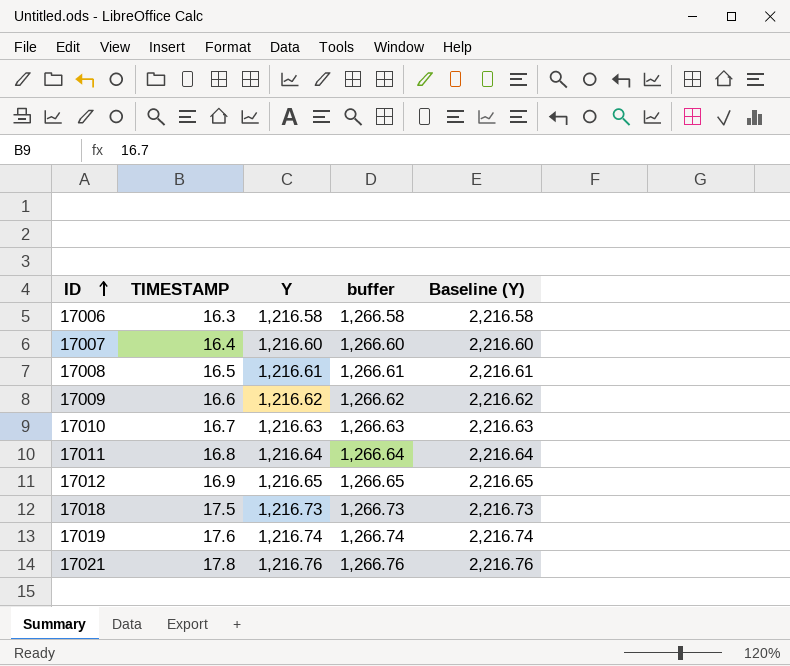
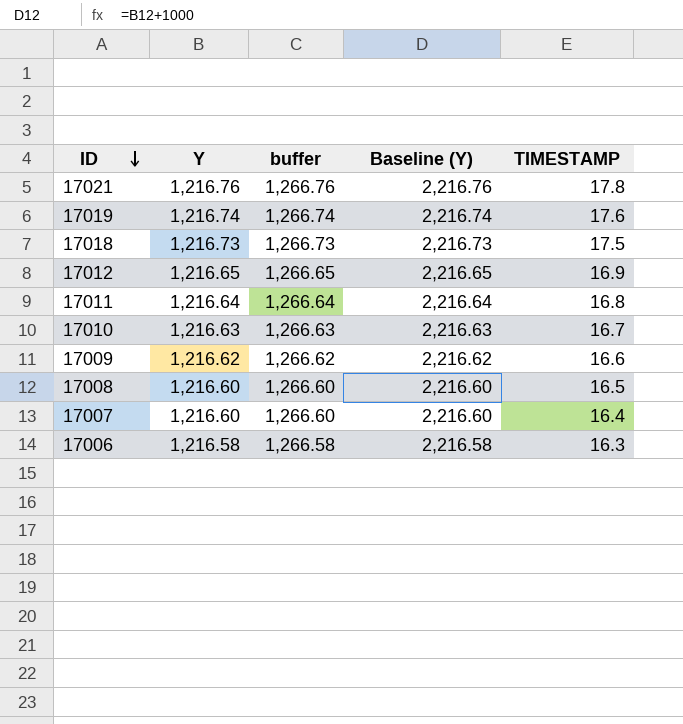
row order: ID ascending -> ID descending
column TIMESTAMP | position: 2 -> 5
17008 | Y: 1,216.61 -> 1,216.60
17008 | buffer: 1,266.61 -> 1,266.60
17008 | Baseline (Y): 2,216.61 -> 2,216.60

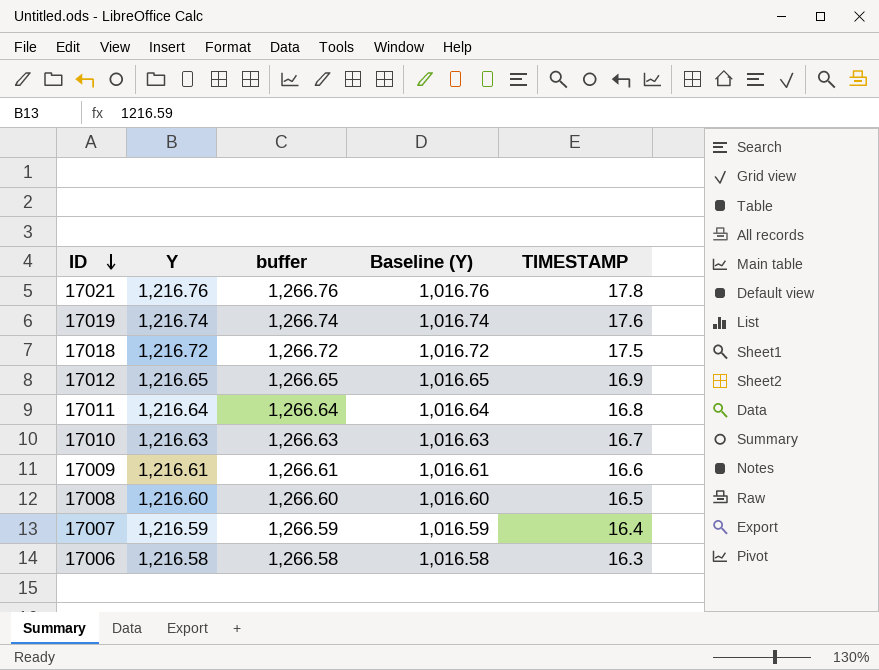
column Baseline (Y) | formula: [Y] + 1000 -> [Y] - 200
17018 | Y: 1,216.73 -> 1,216.72
17018 | buffer: 1,266.73 -> 1,266.72
17009 | Y: 1,216.62 -> 1,216.61
17009 | buffer: 1,266.62 -> 1,266.61
17007 | Y: 1,216.60 -> 1,216.59
17007 | buffer: 1,266.60 -> 1,266.59

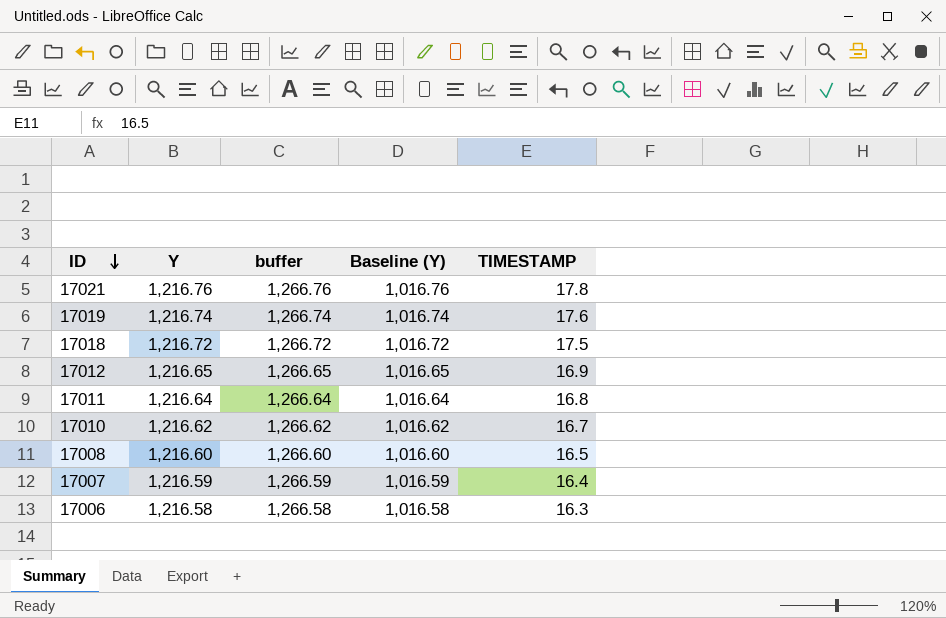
row 17009: 1,216.61 | 1,266.61 | 1,016.61 | 16.6 -> none
17010 | Y: 1,216.63 -> 1,216.62
17010 | buffer: 1,266.63 -> 1,266.62
17010 | Baseline (Y): 1,016.63 -> 1,016.62

